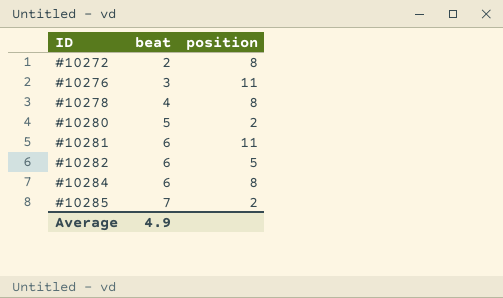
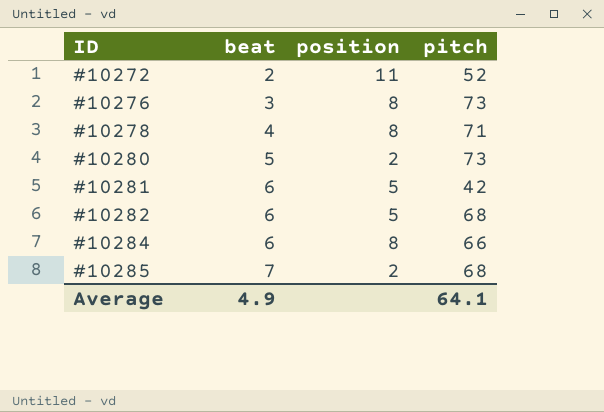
column pitch | position: none -> 4
#10272 | position: 8 -> 11
#10276 | position: 11 -> 8
#10281 | position: 11 -> 5

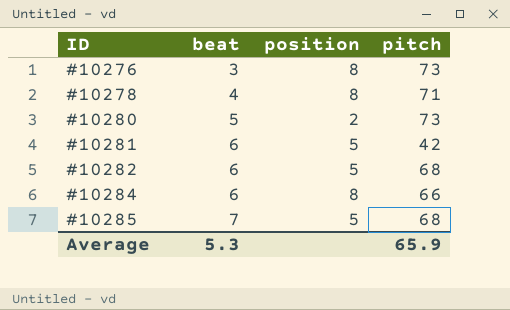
row #10272: 2 | 11 | 52 -> none
#10285 | position: 2 -> 5
Average | beat: 4.9 -> 5.3
Average | pitch: 64.1 -> 65.9

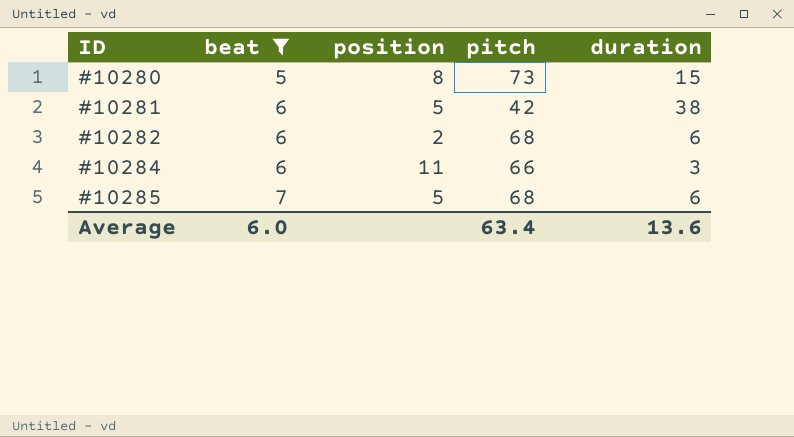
filter: none -> beat >= 5
column duration | position: none -> 5
#10280 | position: 2 -> 8
#10282 | position: 5 -> 2
#10284 | position: 8 -> 11
Average | beat: 5.3 -> 6.0
Average | pitch: 65.9 -> 63.4

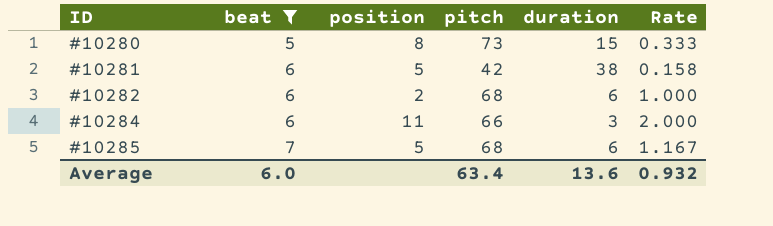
column Rate | formula: none -> [beat] / [duration]

